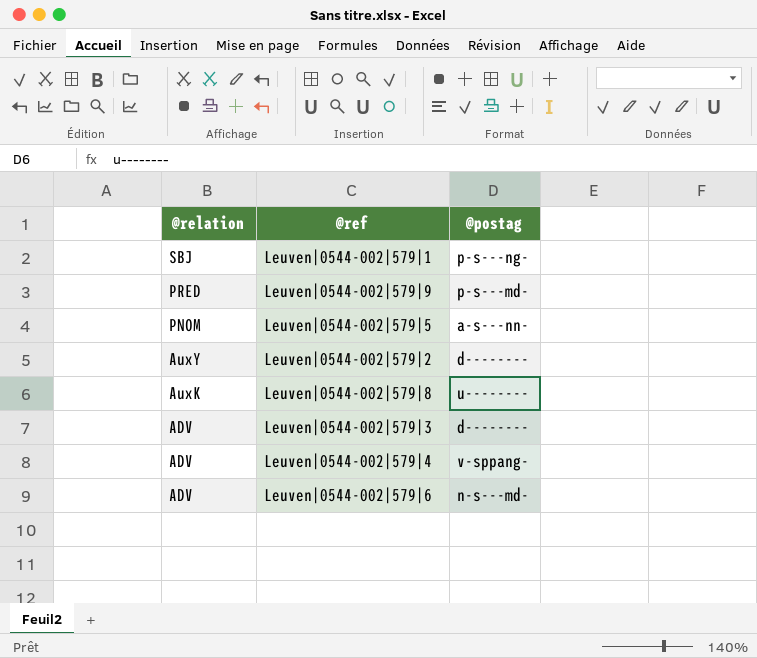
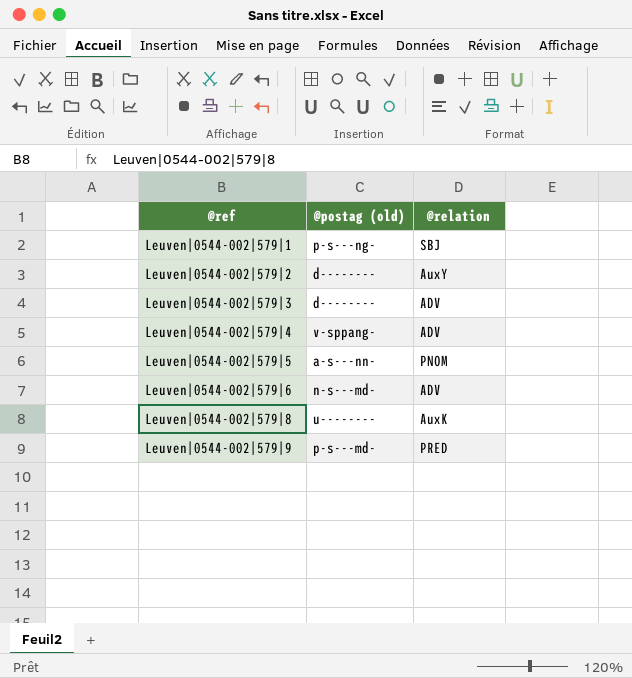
row order: @relation descending -> @ref ascending
column name: @postag -> @postag (old)
column @relation | position: 1 -> 3

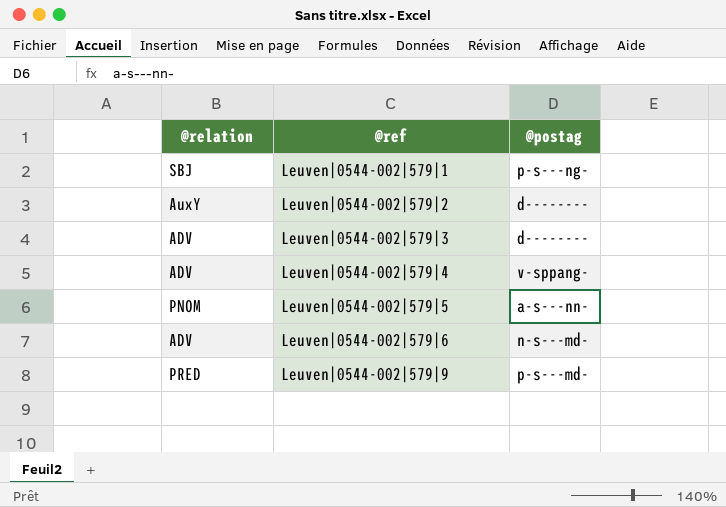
column @relation | position: 3 -> 1
column name: @postag (old) -> @postag
row Leuven|0544-002|579|8: u-------- | AuxK -> none

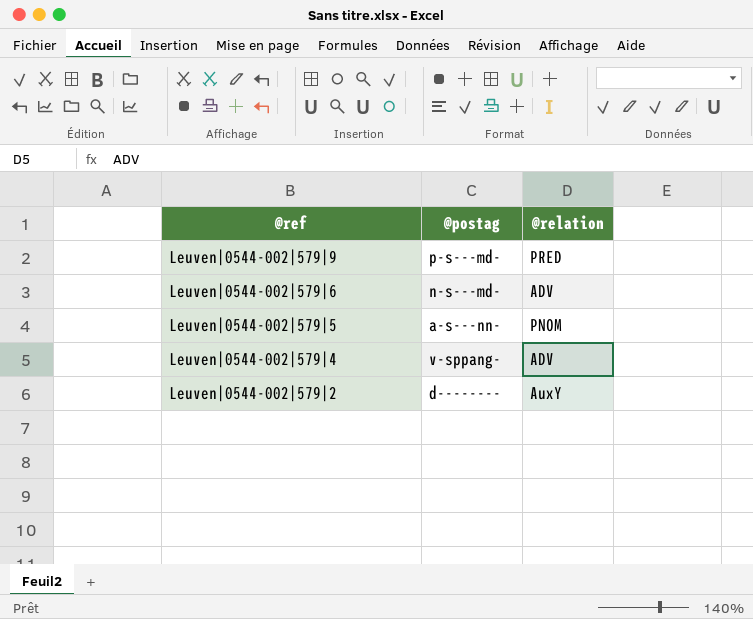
row order: @ref ascending -> @ref descending
column @relation | position: 1 -> 3
row Leuven|0544-002|579|1: SBJ | p-s---ng- -> none
row Leuven|0544-002|579|3: ADV | d-------- -> none

